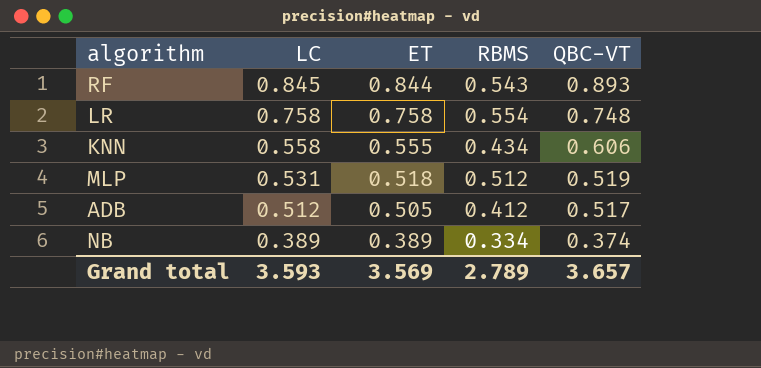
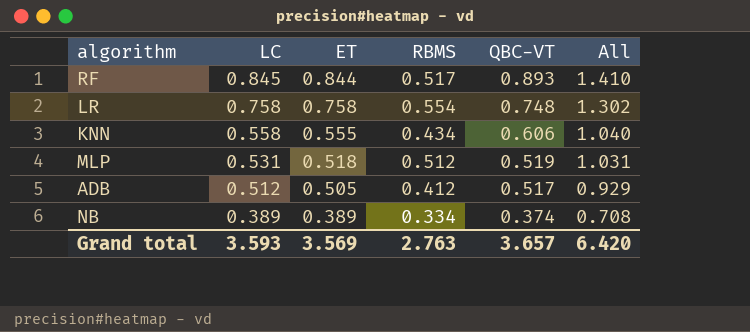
column All | formula: none -> [RBMS] + [QBC-VT]
RF | RBMS: 0.543 -> 0.517
Grand total | RBMS: 2.789 -> 2.763

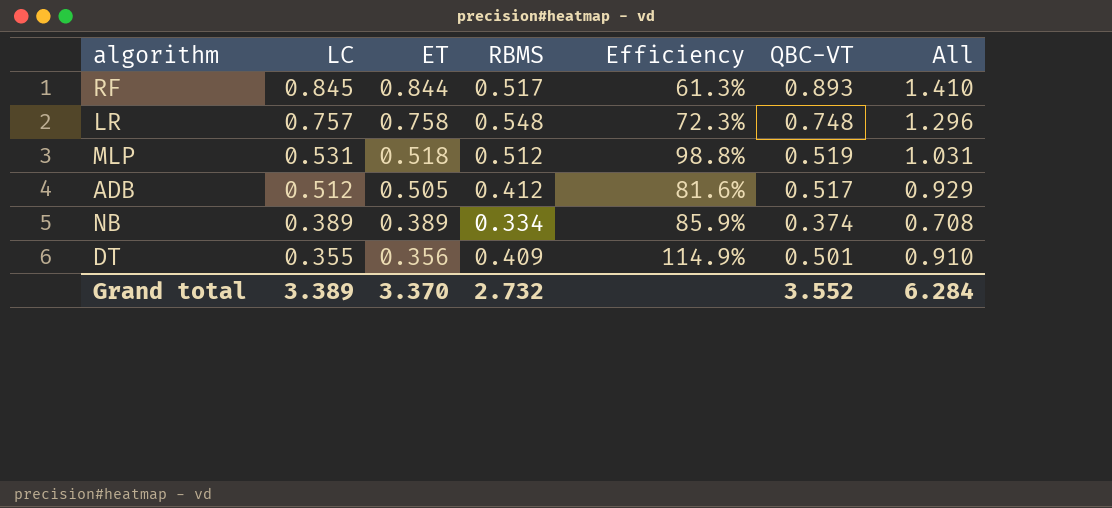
column Efficiency | formula: none -> [RBMS] / [ET]
row KNN: 0.558 | 0.555 | 0.434 | 0.606 | 1.040 -> none
LR | LC: 0.758 -> 0.757
LR | RBMS: 0.554 -> 0.548
LR | All: 1.302 -> 1.296
row DT: none -> 0.355 | 0.356 | 0.409 | 114.9% | 0.501 | 0.910
Grand total | LC: 3.593 -> 3.389
Grand total | ET: 3.569 -> 3.370
Grand total | RBMS: 2.763 -> 2.732
Grand total | QBC-VT: 3.657 -> 3.552
Grand total | All: 6.420 -> 6.284

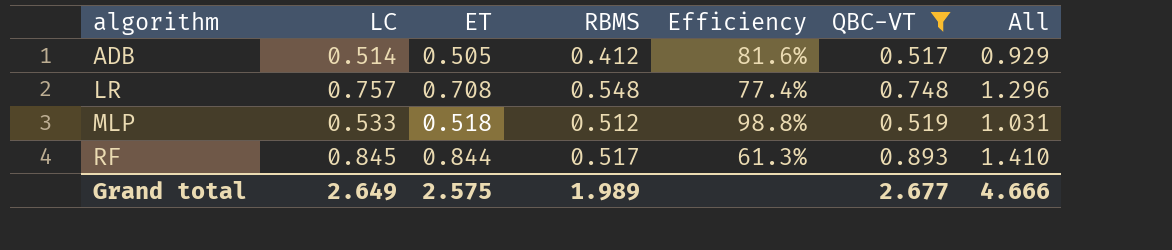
filter: none -> QBC-VT >= 0.517
row order: LC descending -> algorithm ascending
ADB | LC: 0.512 -> 0.514
LR | ET: 0.758 -> 0.708
LR | Efficiency: 72.3% -> 77.4%
MLP | LC: 0.531 -> 0.533
Grand total | LC: 3.389 -> 2.649
Grand total | ET: 3.370 -> 2.575
Grand total | RBMS: 2.732 -> 1.989
Grand total | QBC-VT: 3.552 -> 2.677
Grand total | All: 6.284 -> 4.666

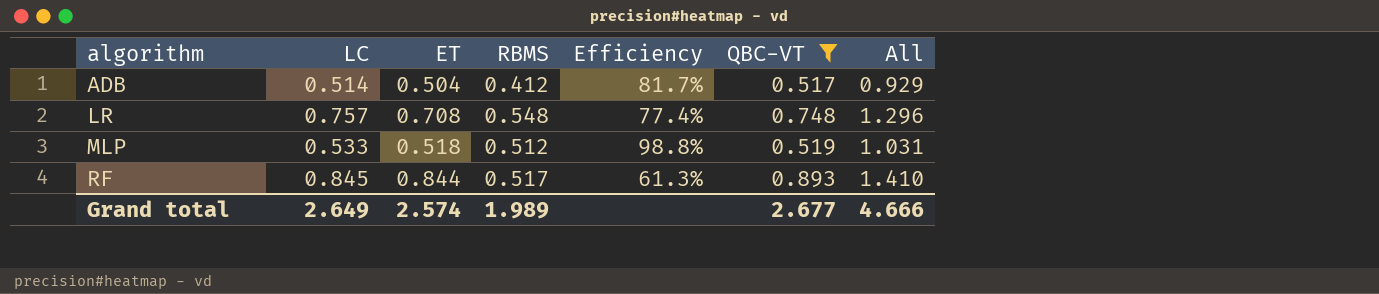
ADB | ET: 0.505 -> 0.504
ADB | Efficiency: 81.6% -> 81.7%
Grand total | ET: 2.575 -> 2.574

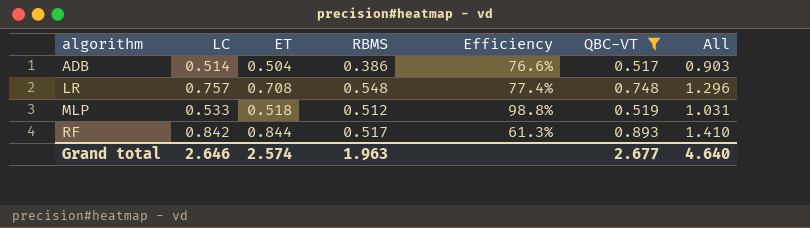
ADB | RBMS: 0.412 -> 0.386
ADB | Efficiency: 81.7% -> 76.6%
ADB | All: 0.929 -> 0.903
RF | LC: 0.845 -> 0.842
Grand total | LC: 2.649 -> 2.646
Grand total | RBMS: 1.989 -> 1.963
Grand total | All: 4.666 -> 4.640

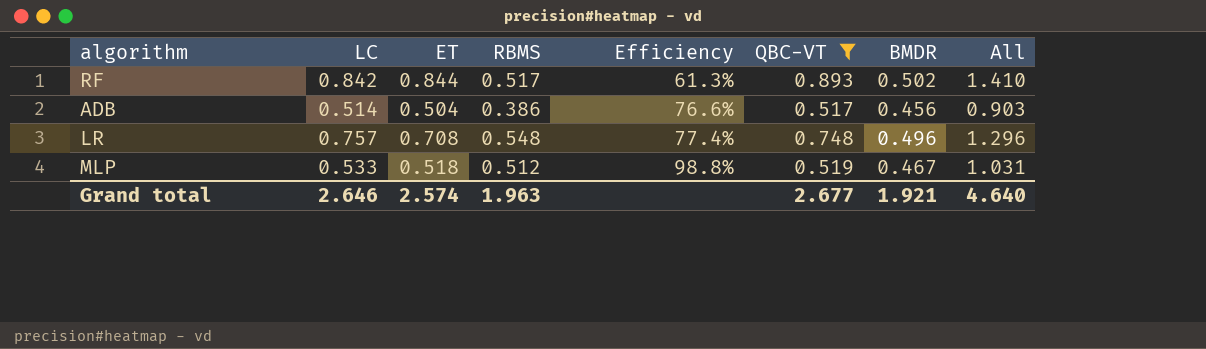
row order: algorithm ascending -> Efficiency ascending
column BMDR | position: none -> 7

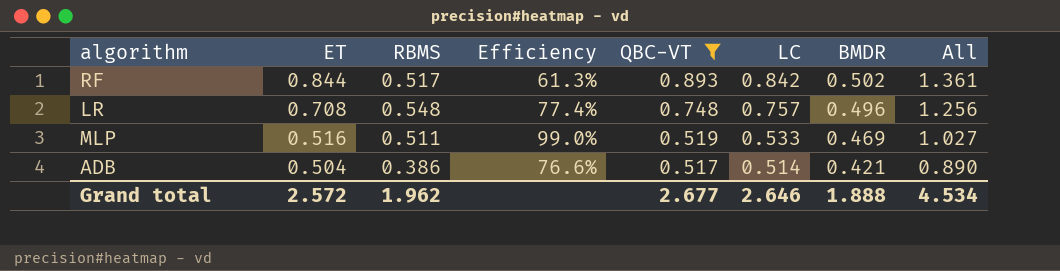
row order: Efficiency ascending -> ET descending
column LC | position: 2 -> 6
column All | formula: [RBMS] + [QBC-VT] -> [ET] + [RBMS]
MLP | ET: 0.518 -> 0.516
MLP | RBMS: 0.512 -> 0.511
MLP | Efficiency: 98.8% -> 99.0%
MLP | BMDR: 0.467 -> 0.469
ADB | BMDR: 0.456 -> 0.421
Grand total | ET: 2.574 -> 2.572
Grand total | RBMS: 1.963 -> 1.962
Grand total | BMDR: 1.921 -> 1.888
Grand total | All: 4.640 -> 4.534

